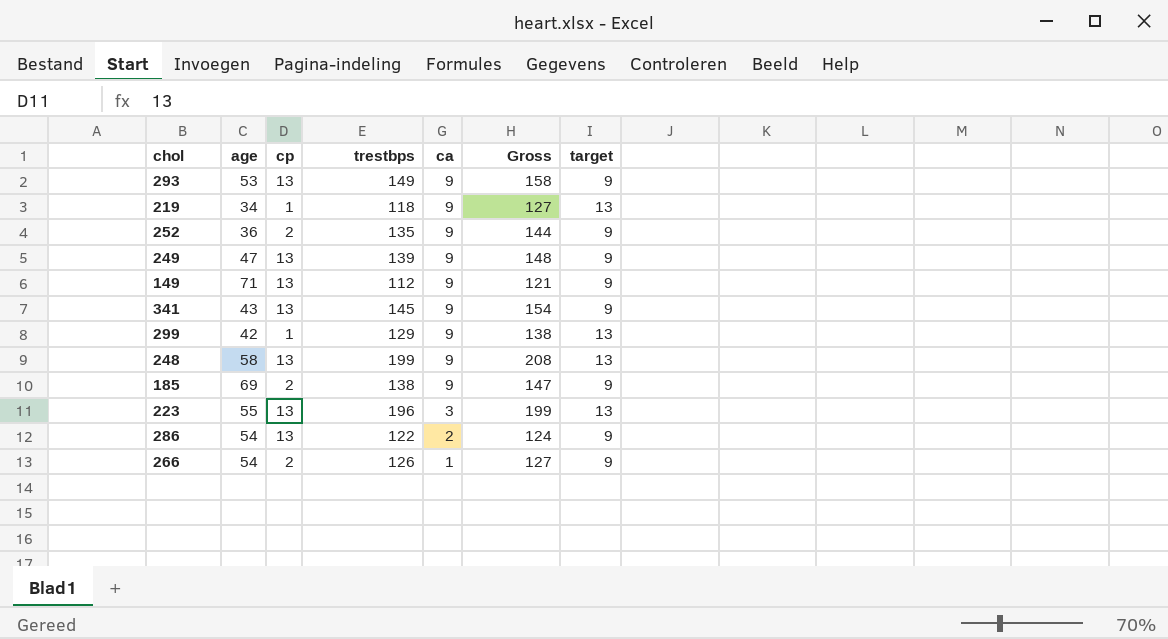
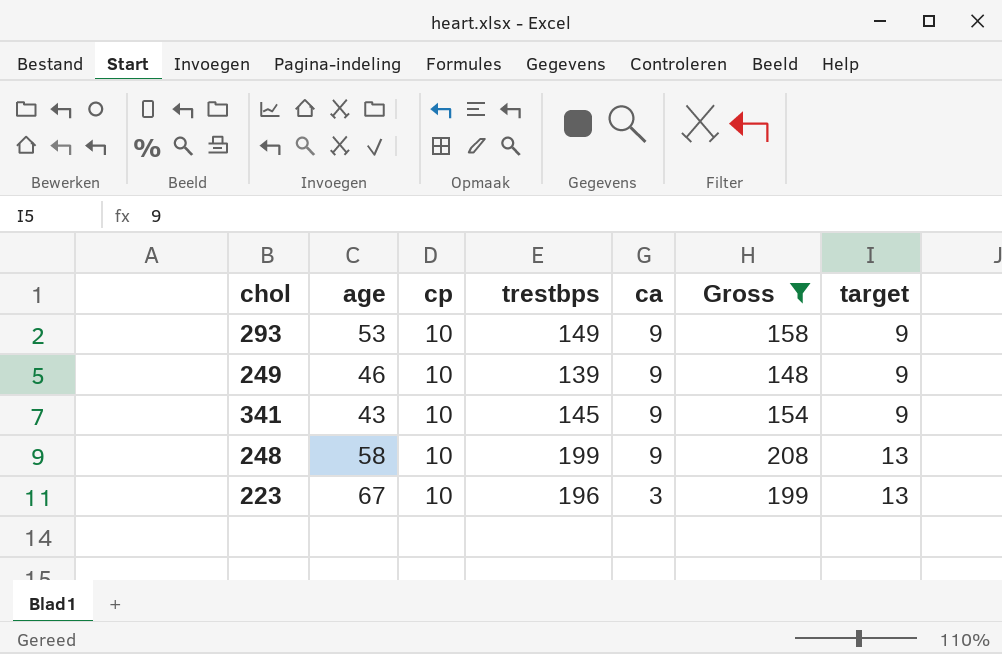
filter: none -> Gross >= 148
293 | cp: 13 -> 10
249 | age: 47 -> 46
249 | cp: 13 -> 10
341 | cp: 13 -> 10
248 | cp: 13 -> 10
223 | age: 55 -> 67
223 | cp: 13 -> 10

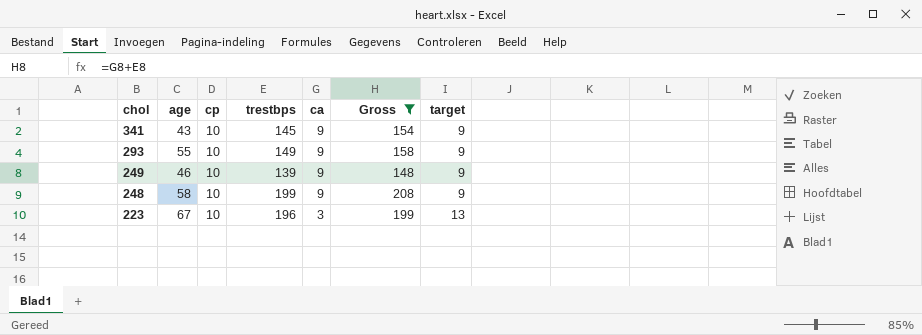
row order: ca descending -> chol descending
293 | age: 53 -> 55
248 | target: 13 -> 9

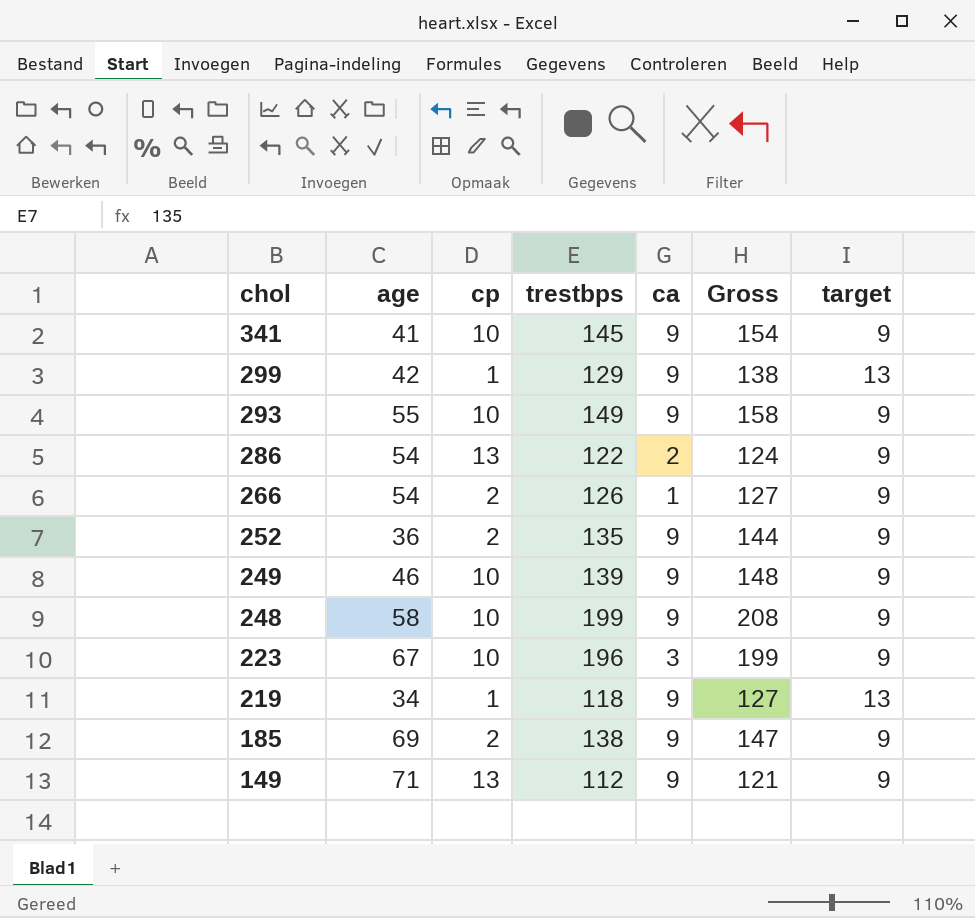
filter: Gross >= 148 -> none
341 | age: 43 -> 41
223 | target: 13 -> 9

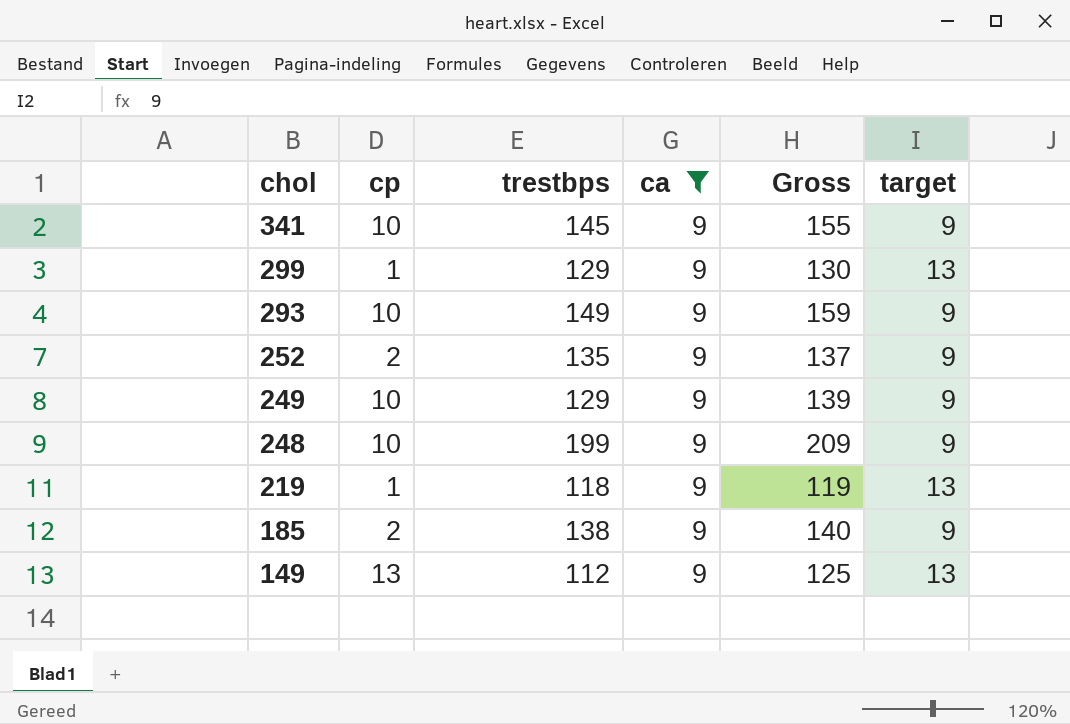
filter: none -> ca = 9
column age | position: 2 -> none
column Gross | formula: [trestbps] + [ca] -> [cp] + [trestbps]
249 | trestbps: 139 -> 129
149 | target: 9 -> 13

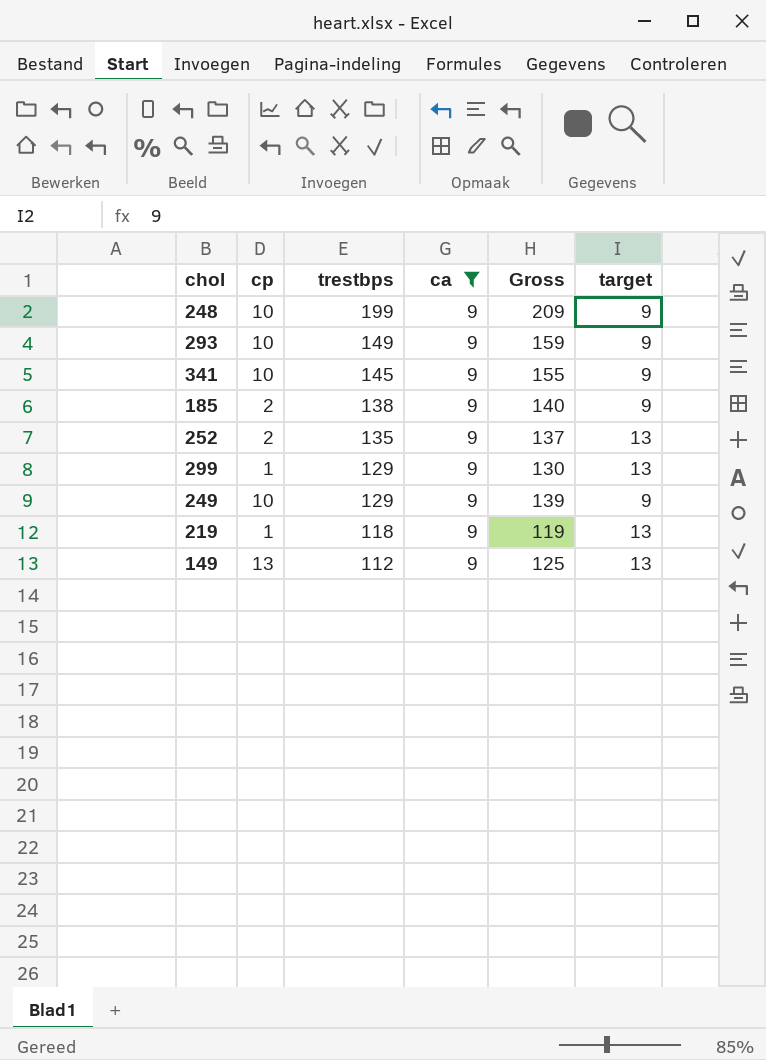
row order: chol descending -> trestbps descending
252 | target: 9 -> 13

